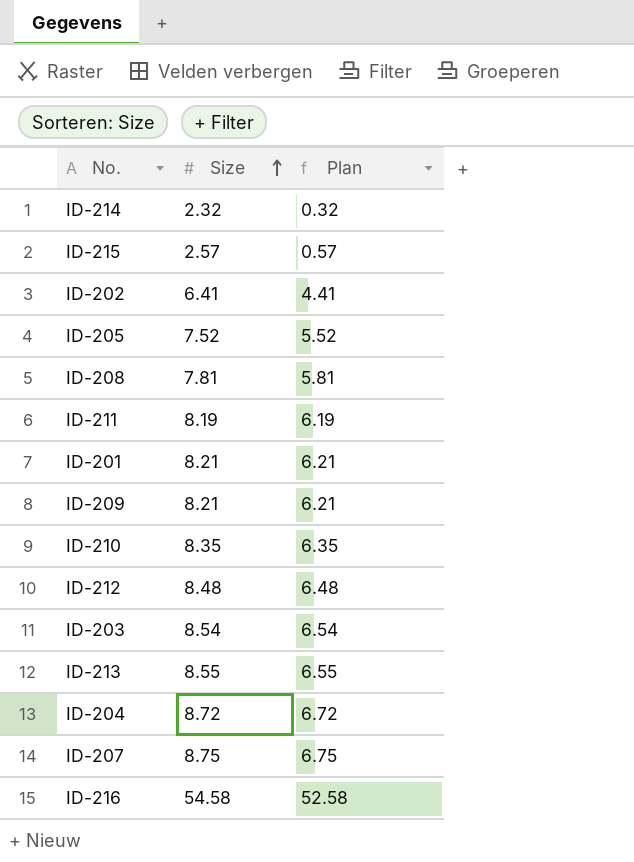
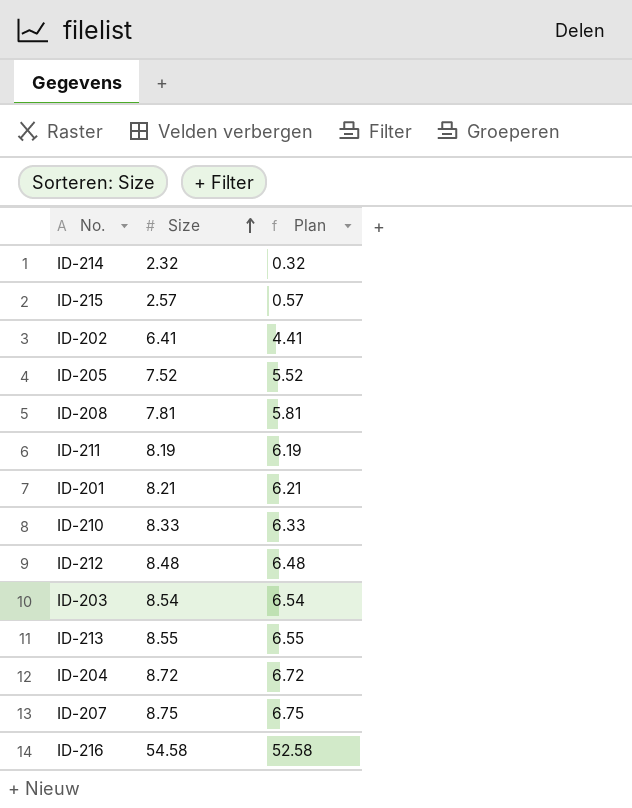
row ID-209: 8.21 | 6.21 -> none
ID-210 | Size: 8.35 -> 8.33
ID-210 | Plan: 6.35 -> 6.33

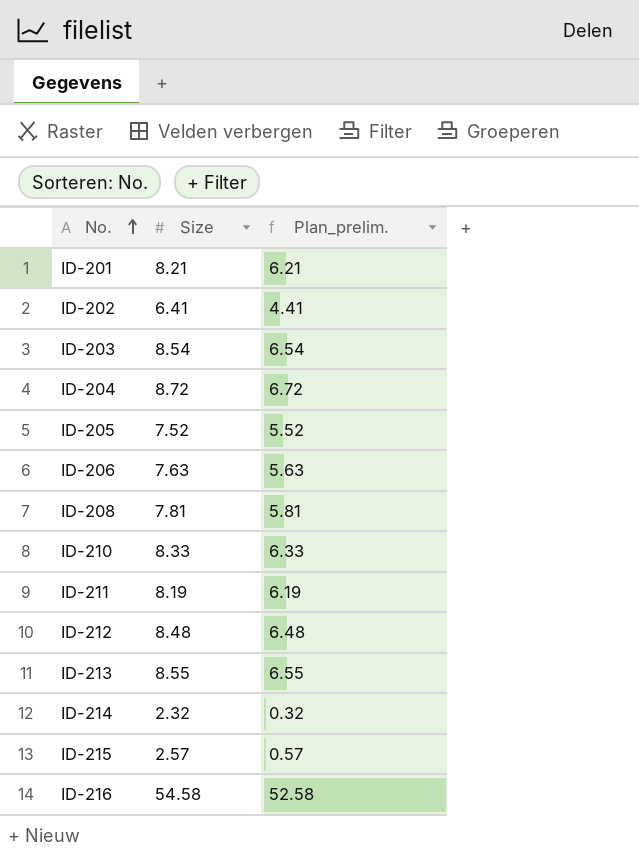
row order: Size ascending -> No. ascending
column name: Plan -> Plan_prelim.
row ID-207: 8.75 | 6.75 -> none
row ID-206: none -> 7.63 | 5.63

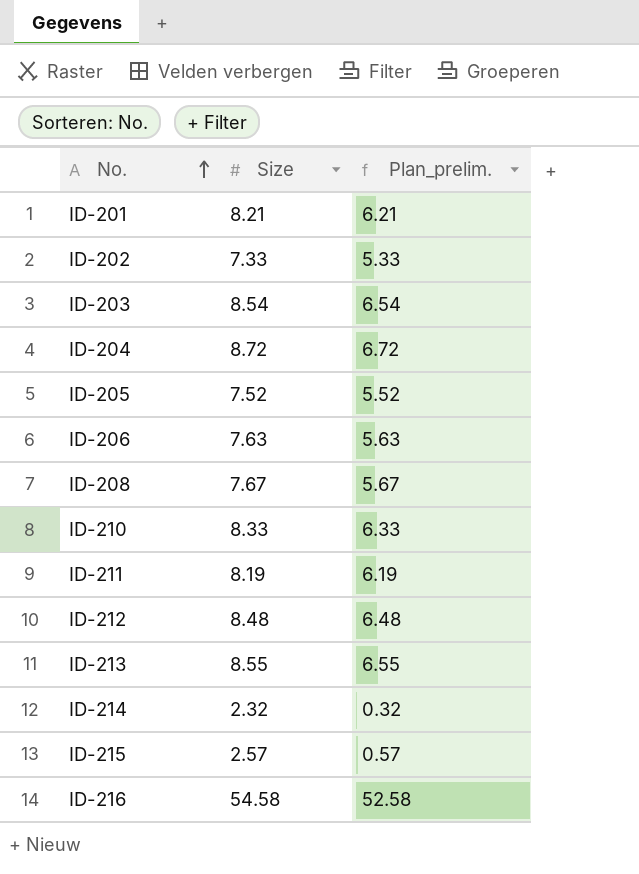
ID-202 | Size: 6.41 -> 7.33
ID-202 | Plan_prelim.: 4.41 -> 5.33
ID-208 | Size: 7.81 -> 7.67
ID-208 | Plan_prelim.: 5.81 -> 5.67

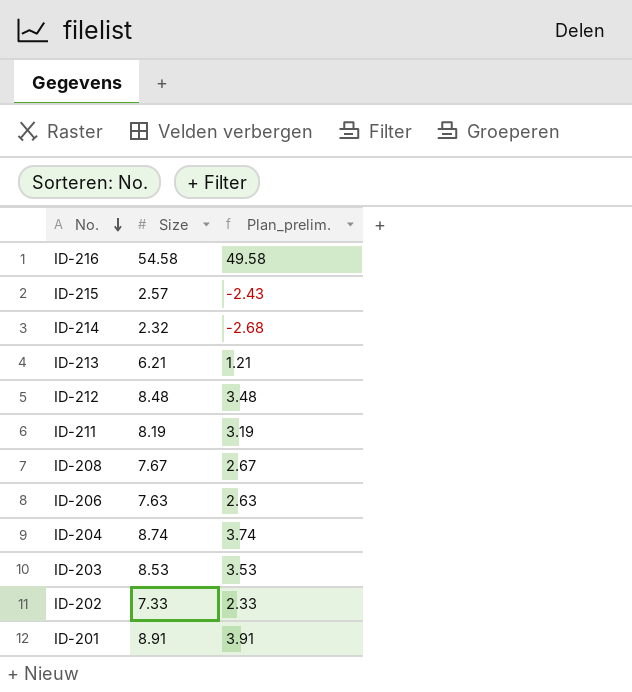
row order: No. ascending -> No. descending
column Plan_prelim. | formula: [Size] - 2 -> [Size] - 5
row ID-205: 7.52 | 5.52 -> none
row ID-210: 8.33 | 6.33 -> none
ID-213 | Size: 8.55 -> 6.21
ID-204 | Size: 8.72 -> 8.74
ID-203 | Size: 8.54 -> 8.53
ID-201 | Size: 8.21 -> 8.91

